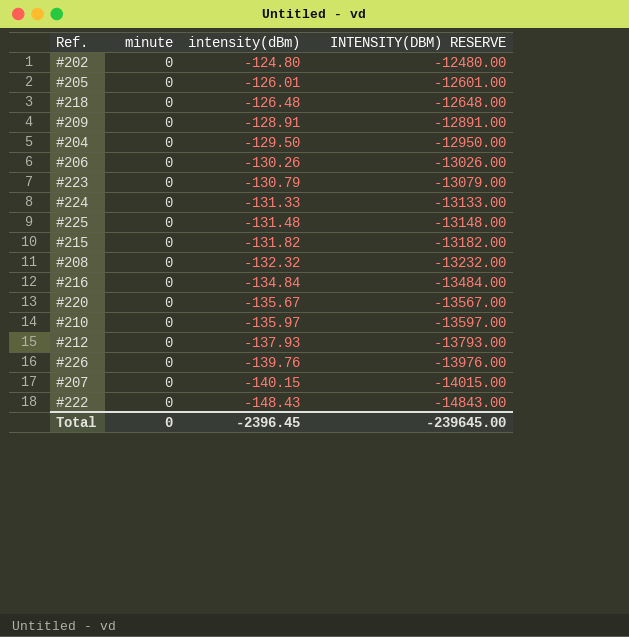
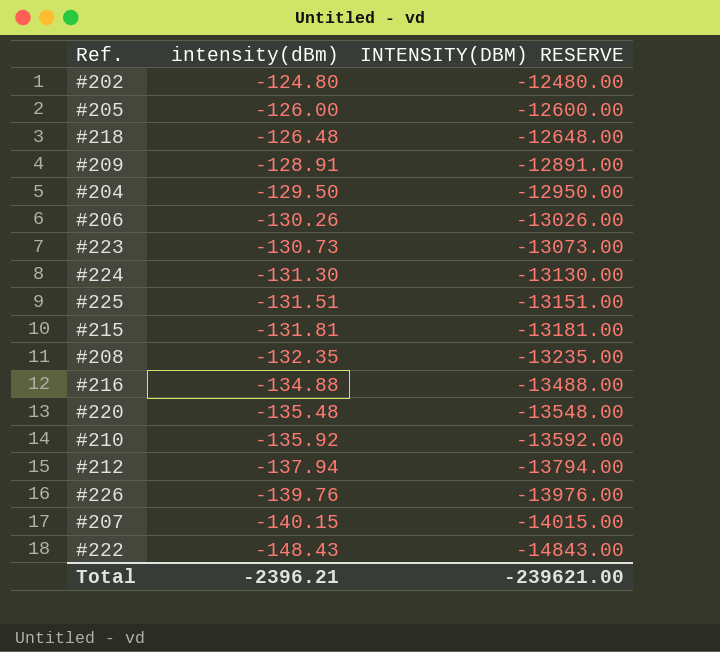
column minute | position: 2 -> none
#205 | intensity(dBm): -126.01 -> -126.00
#205 | INTENSITY(DBM) RESERVE: -12601.00 -> -12600.00
#223 | intensity(dBm): -130.79 -> -130.73
#223 | INTENSITY(DBM) RESERVE: -13079.00 -> -13073.00
#224 | intensity(dBm): -131.33 -> -131.30
#224 | INTENSITY(DBM) RESERVE: -13133.00 -> -13130.00
#225 | intensity(dBm): -131.48 -> -131.51
#225 | INTENSITY(DBM) RESERVE: -13148.00 -> -13151.00
#215 | intensity(dBm): -131.82 -> -131.81
#215 | INTENSITY(DBM) RESERVE: -13182.00 -> -13181.00
#208 | intensity(dBm): -132.32 -> -132.35
#208 | INTENSITY(DBM) RESERVE: -13232.00 -> -13235.00
#216 | intensity(dBm): -134.84 -> -134.88
#216 | INTENSITY(DBM) RESERVE: -13484.00 -> -13488.00
#220 | intensity(dBm): -135.67 -> -135.48
#220 | INTENSITY(DBM) RESERVE: -13567.00 -> -13548.00
#210 | intensity(dBm): -135.97 -> -135.92
#210 | INTENSITY(DBM) RESERVE: -13597.00 -> -13592.00
#212 | intensity(dBm): -137.93 -> -137.94
#212 | INTENSITY(DBM) RESERVE: -13793.00 -> -13794.00
Total | intensity(dBm): -2396.45 -> -2396.21
Total | INTENSITY(DBM) RESERVE: -239645.00 -> -239621.00

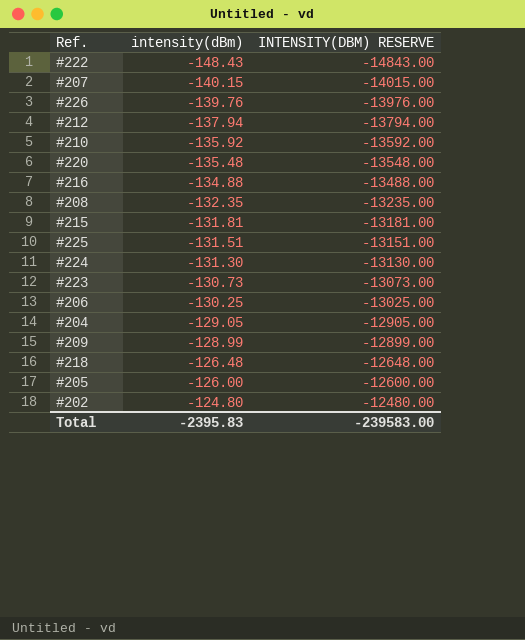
row order: intensity(dBm) descending -> intensity(dBm) ascending
#206 | intensity(dBm): -130.26 -> -130.25
#206 | INTENSITY(DBM) RESERVE: -13026.00 -> -13025.00
#204 | intensity(dBm): -129.50 -> -129.05
#204 | INTENSITY(DBM) RESERVE: -12950.00 -> -12905.00
#209 | intensity(dBm): -128.91 -> -128.99
#209 | INTENSITY(DBM) RESERVE: -12891.00 -> -12899.00
Total | intensity(dBm): -2396.21 -> -2395.83
Total | INTENSITY(DBM) RESERVE: -239621.00 -> -239583.00

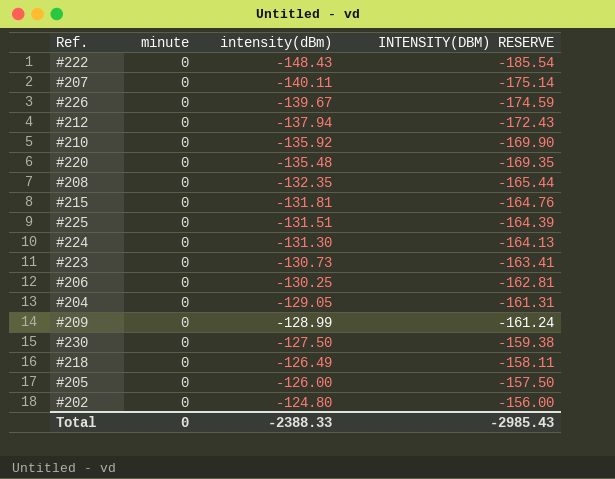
column minute | position: none -> 2
column INTENSITY(DBM) RESERVE | formula: [intensity(dBm)] * 100 -> [intensity(dBm)] * 1.25
row #216: -134.88 | -13488.00 -> none
#207 | intensity(dBm): -140.15 -> -140.11
#226 | intensity(dBm): -139.76 -> -139.67
row #230: none -> 0 | -127.50 | -159.38
#218 | intensity(dBm): -126.48 -> -126.49
Total | intensity(dBm): -2395.83 -> -2388.33
Total | INTENSITY(DBM) RESERVE: -239583.00 -> -2985.43

